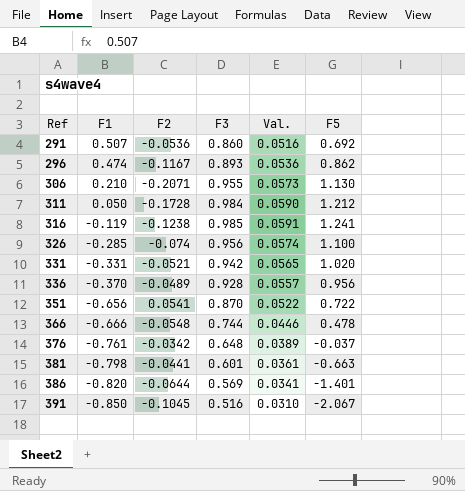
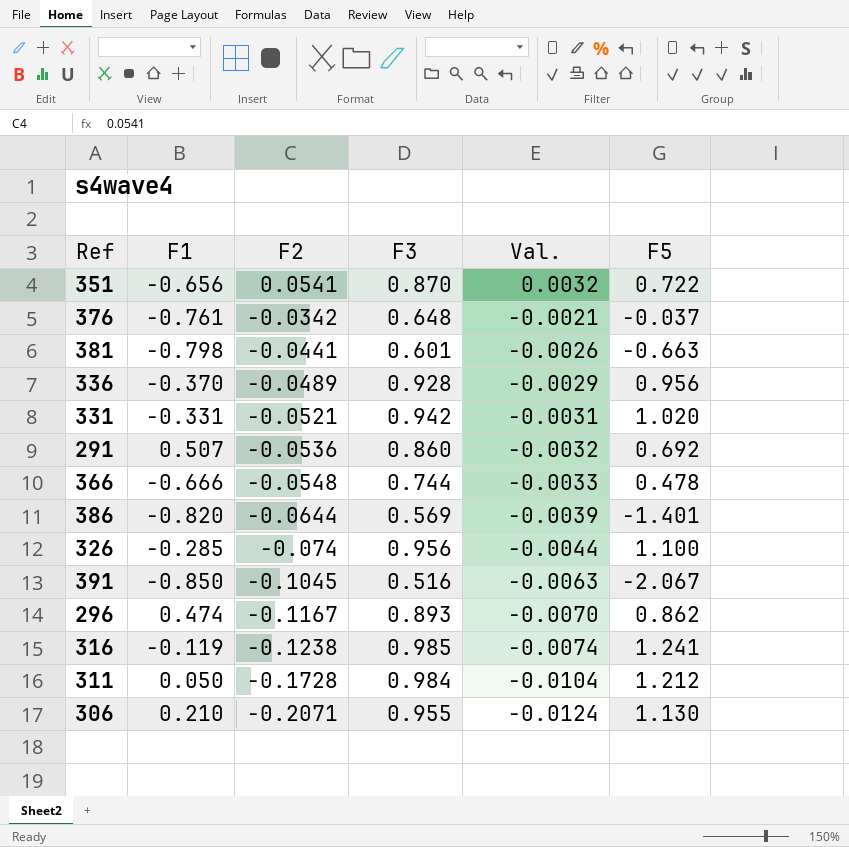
row order: Ref ascending -> F2 descending
column Val. | formula: [F3] * 0.06 -> [F2] * 0.06

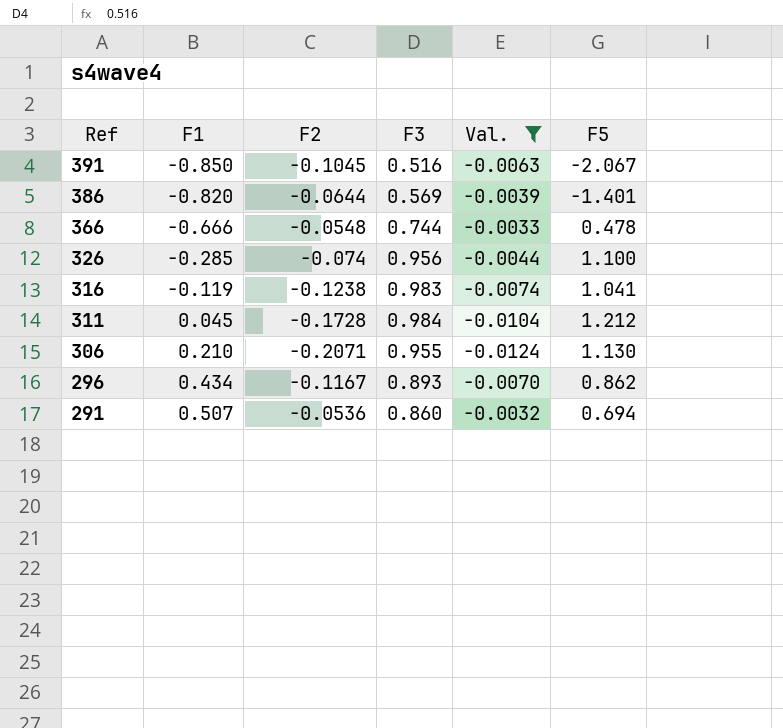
filter: none -> Val. <= -0.0032
row order: F2 descending -> Ref descending
316 | F3: 0.985 -> 0.983
316 | F5: 1.241 -> 1.041
311 | F1: 0.050 -> 0.045
296 | F1: 0.474 -> 0.434
291 | F5: 0.692 -> 0.694

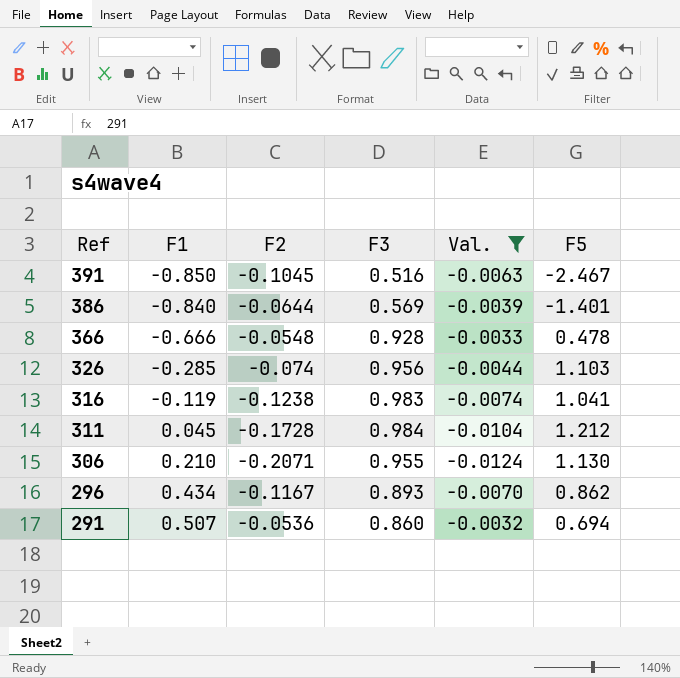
391 | F5: -2.067 -> -2.467
386 | F1: -0.820 -> -0.840
366 | F3: 0.744 -> 0.928
326 | F5: 1.100 -> 1.103

